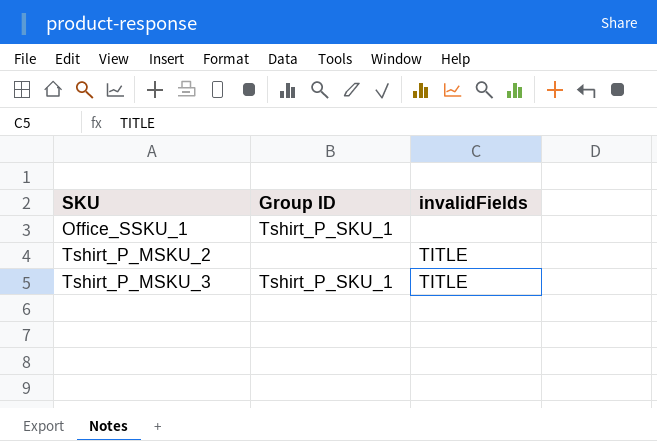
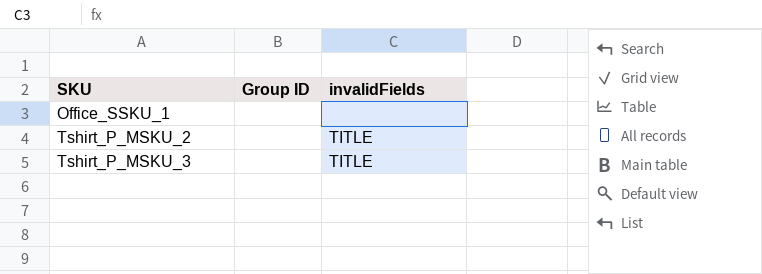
Office_SSKU_1 | Group ID: Tshirt_P_SKU_1 -> none
Tshirt_P_MSKU_3 | Group ID: Tshirt_P_SKU_1 -> none

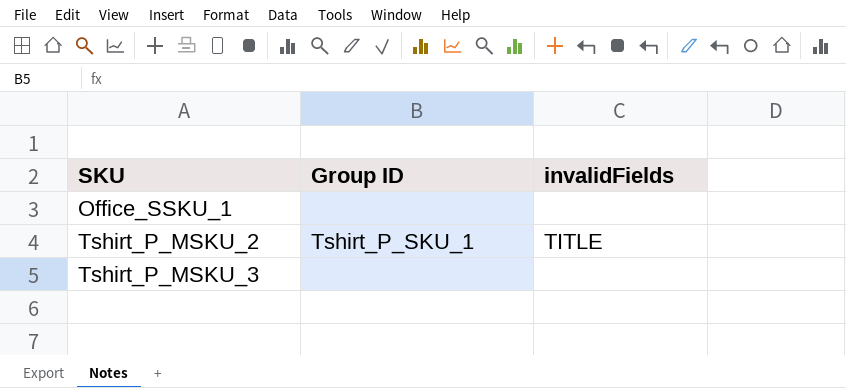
Tshirt_P_MSKU_2 | Group ID: none -> Tshirt_P_SKU_1
Tshirt_P_MSKU_3 | invalidFields: TITLE -> none

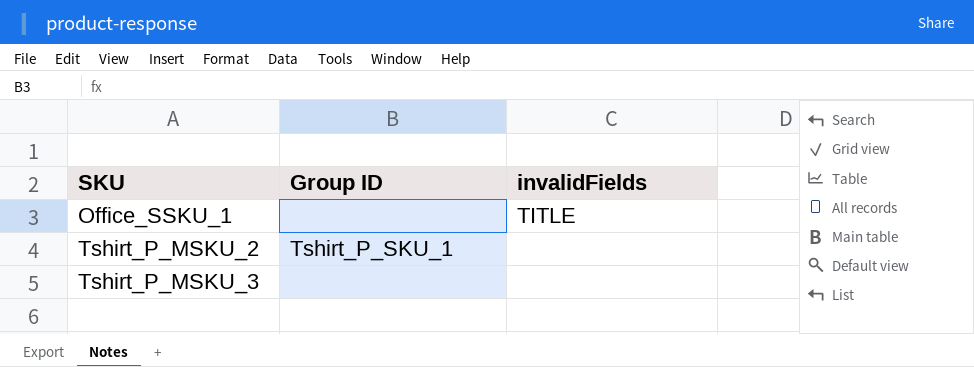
Office_SSKU_1 | invalidFields: none -> TITLE
Tshirt_P_MSKU_2 | invalidFields: TITLE -> none

